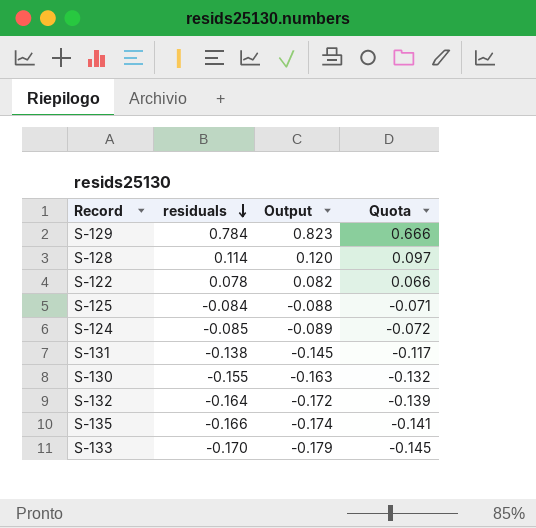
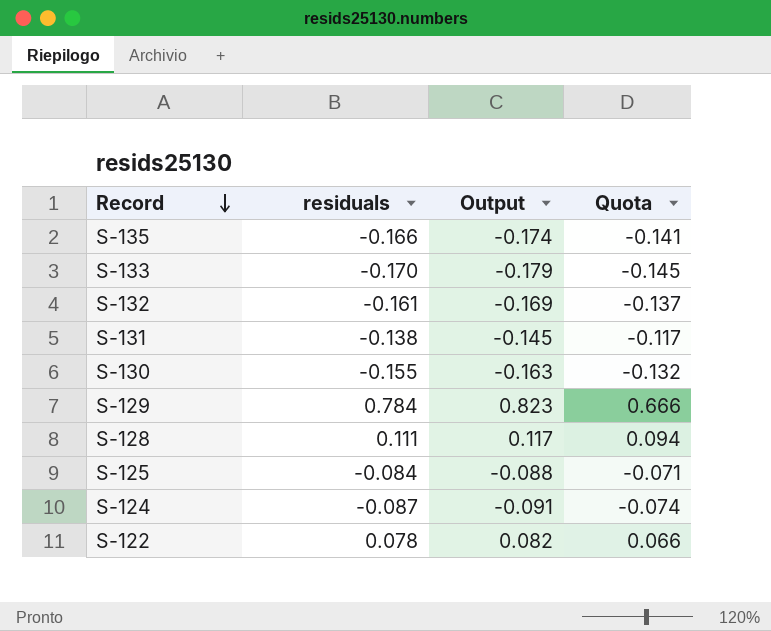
row order: residuals descending -> Record descending
S-132 | residuals: -0.164 -> -0.161
S-132 | Output: -0.172 -> -0.169
S-132 | Quota: -0.139 -> -0.137
S-128 | residuals: 0.114 -> 0.111
S-128 | Output: 0.120 -> 0.117
S-128 | Quota: 0.097 -> 0.094
S-124 | residuals: -0.085 -> -0.087
S-124 | Output: -0.089 -> -0.091
S-124 | Quota: -0.072 -> -0.074

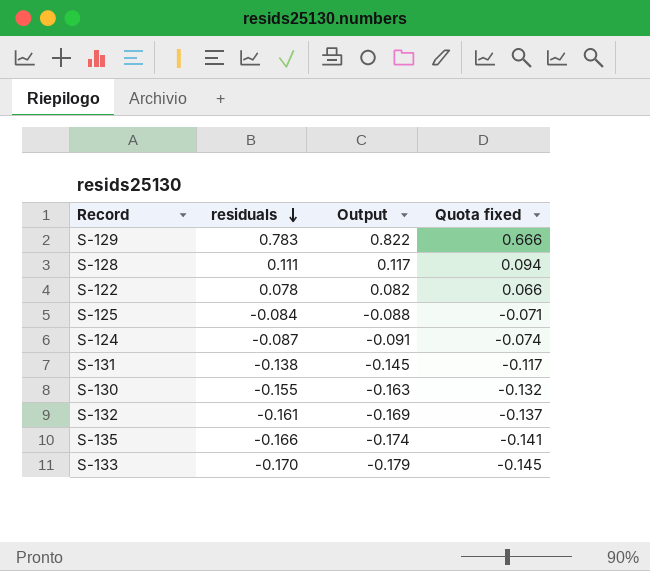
row order: Record descending -> residuals descending
column name: Quota -> Quota fixed
S-129 | residuals: 0.784 -> 0.783
S-129 | Output: 0.823 -> 0.822

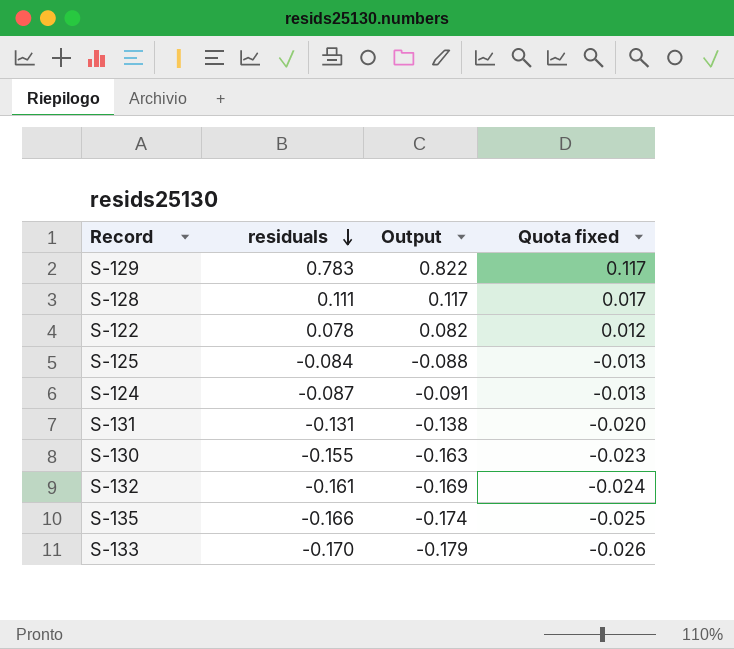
column Quota fixed | formula: [residuals] * 0.85 -> [residuals] * 0.15
S-131 | residuals: -0.138 -> -0.131
S-131 | Output: -0.145 -> -0.138

